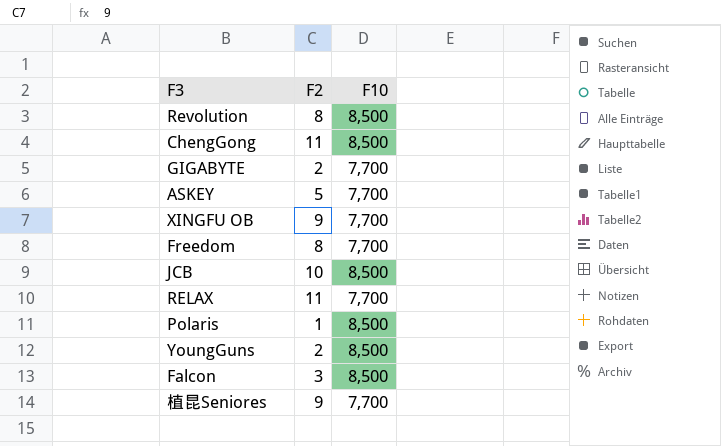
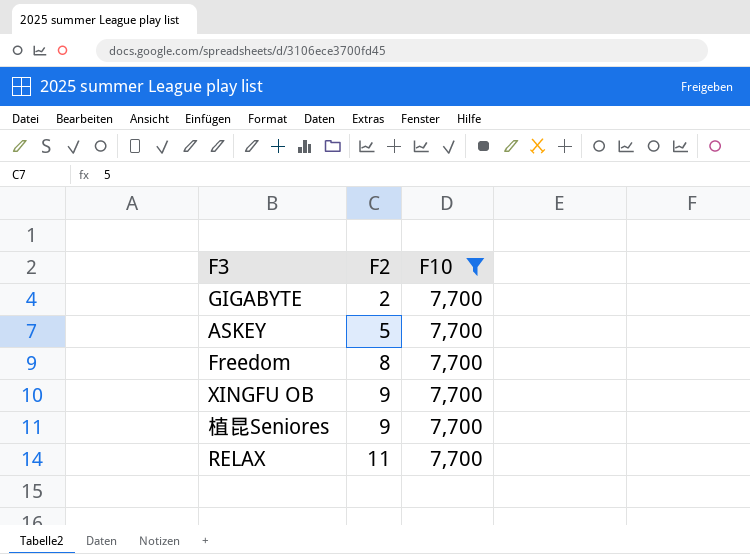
filter: none -> F10 = 7,700
row order: none -> F2 ascending

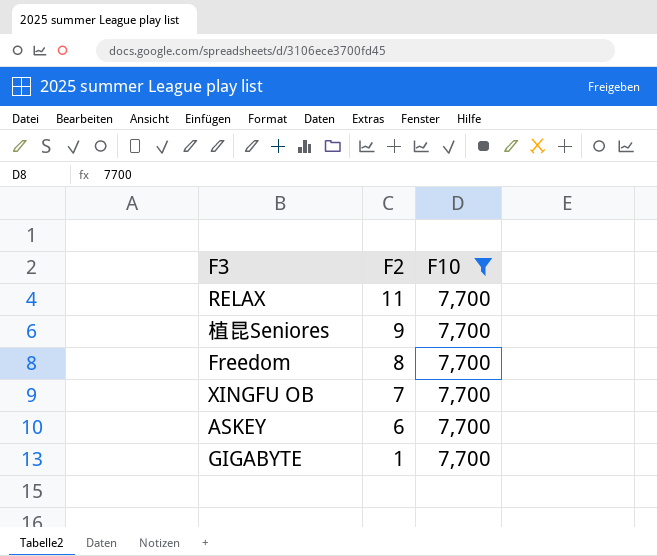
row order: F2 ascending -> F2 descending
XINGFU OB | F2: 9 -> 7
ASKEY | F2: 5 -> 6
GIGABYTE | F2: 2 -> 1

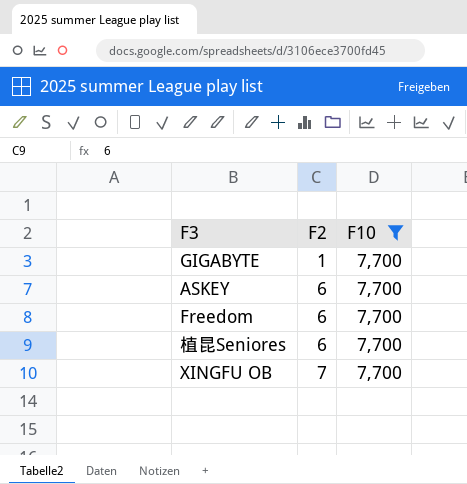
row order: F2 descending -> F2 ascending
row RELAX: 11 | 7,700 -> none
Freedom | F2: 8 -> 6
植昆Seniores | F2: 9 -> 6

